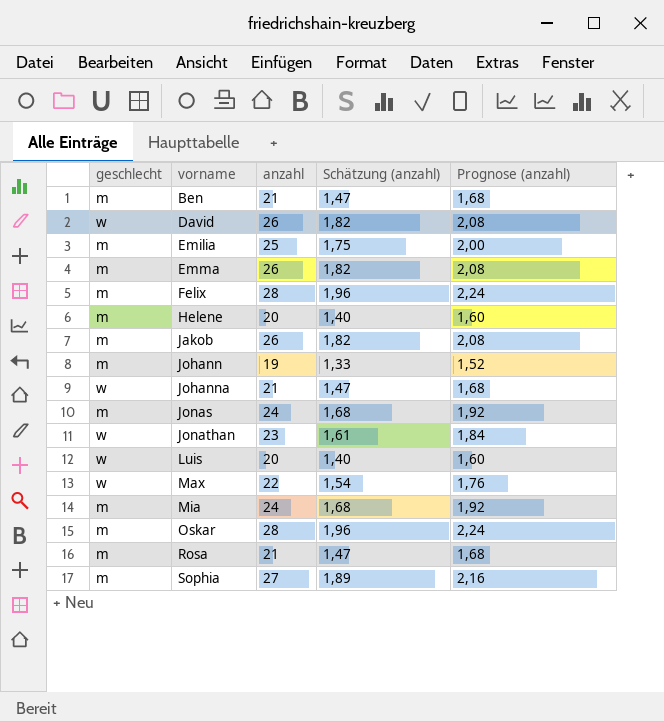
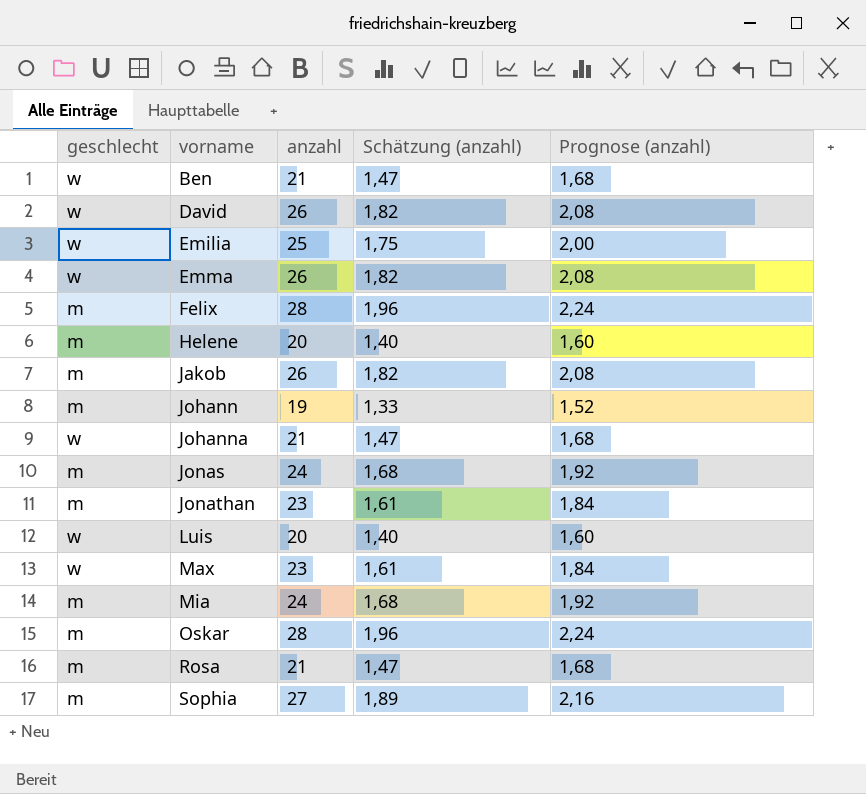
Ben | geschlecht: m -> w
Emilia | geschlecht: m -> w
Emma | geschlecht: m -> w
Jonathan | geschlecht: w -> m
Max | anzahl: 22 -> 23
Max | Schätzung (anzahl): 1,54 -> 1,61
Max | Prognose (anzahl): 1,76 -> 1,84

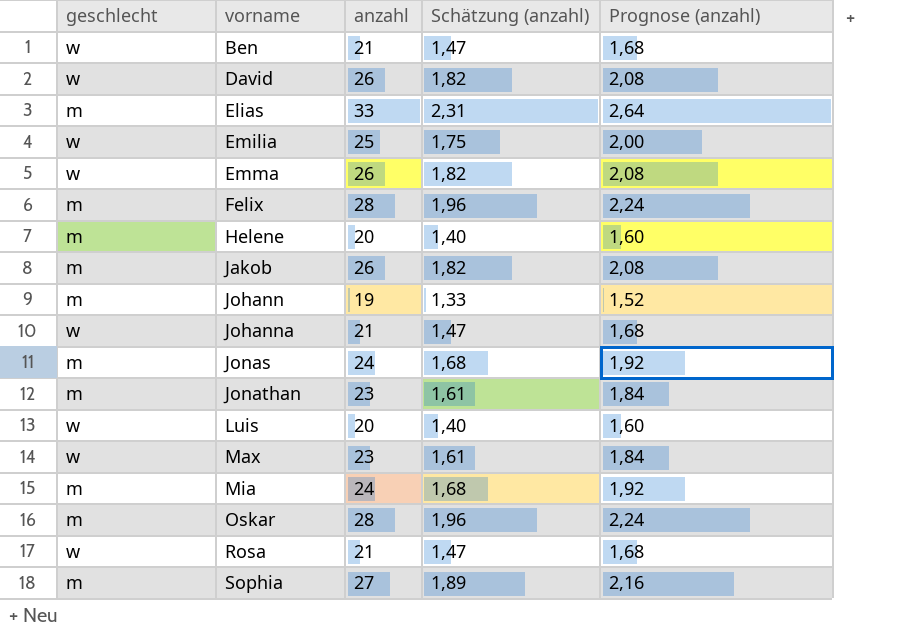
row Elias: none -> m | 33 | 2,31 | 2,64
Rosa | geschlecht: m -> w

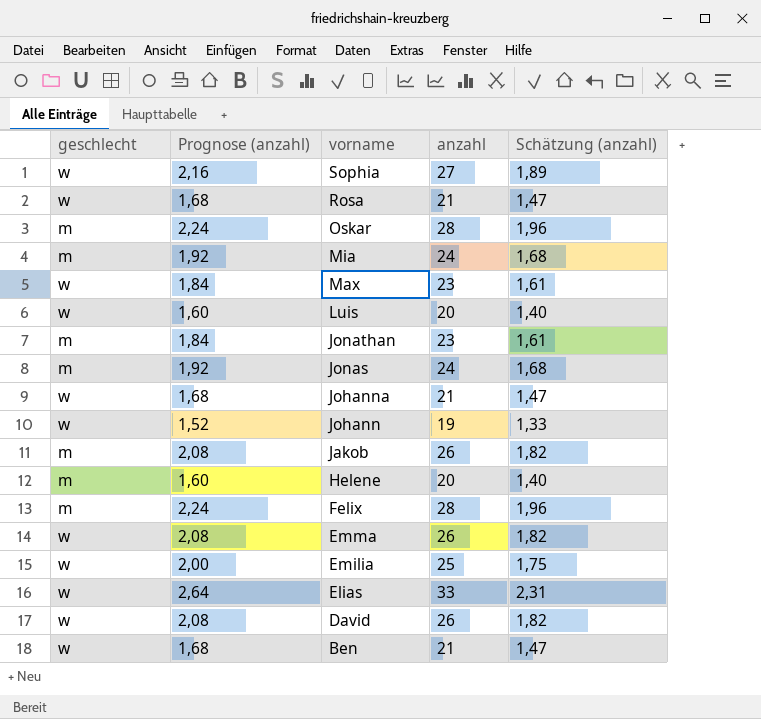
row order: vorname ascending -> vorname descending
column Prognose (anzahl) | position: 5 -> 2
Sophia | geschlecht: m -> w
Johann | geschlecht: m -> w
Elias | geschlecht: m -> w

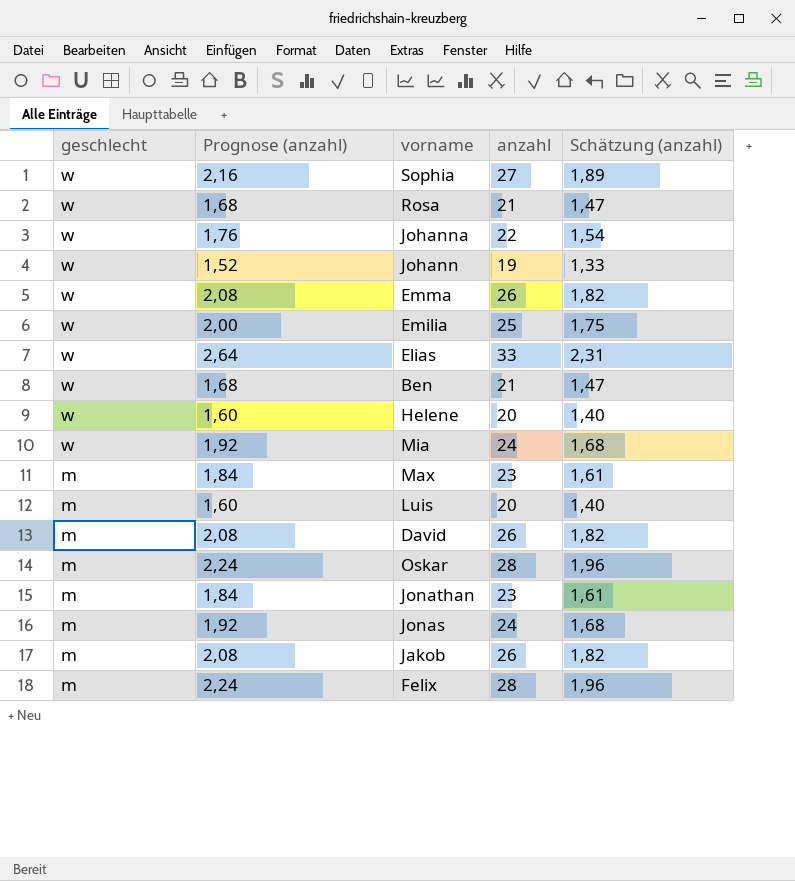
row order: vorname descending -> geschlecht descending
Johanna | Prognose (anzahl): 1,68 -> 1,76
Johanna | anzahl: 21 -> 22
Johanna | Schätzung (anzahl): 1,47 -> 1,54
Helene | geschlecht: m -> w
Mia | geschlecht: m -> w
Max | geschlecht: w -> m
Luis | geschlecht: w -> m
David | geschlecht: w -> m

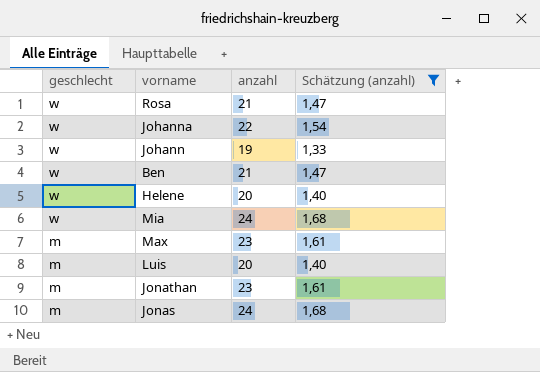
filter: none -> Schätzung (anzahl) <= 1,68
column Prognose (anzahl) | formula: [anzahl] * 0,08 -> none

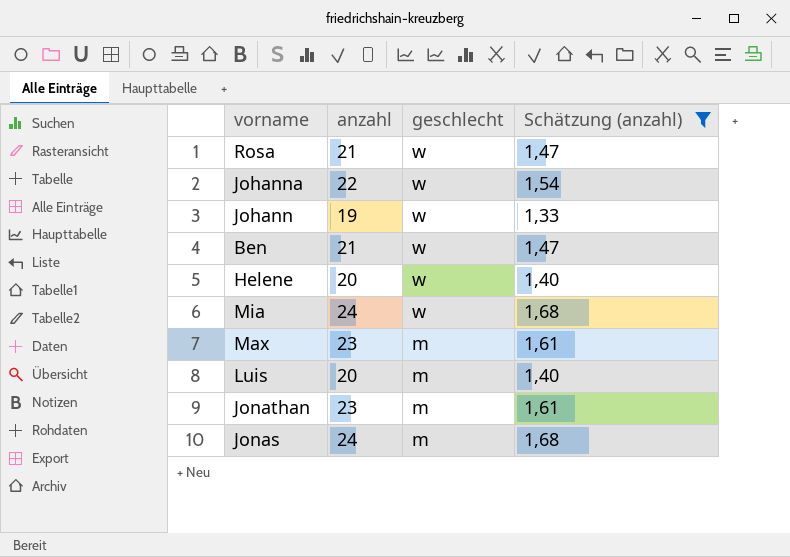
column geschlecht | position: 1 -> 3

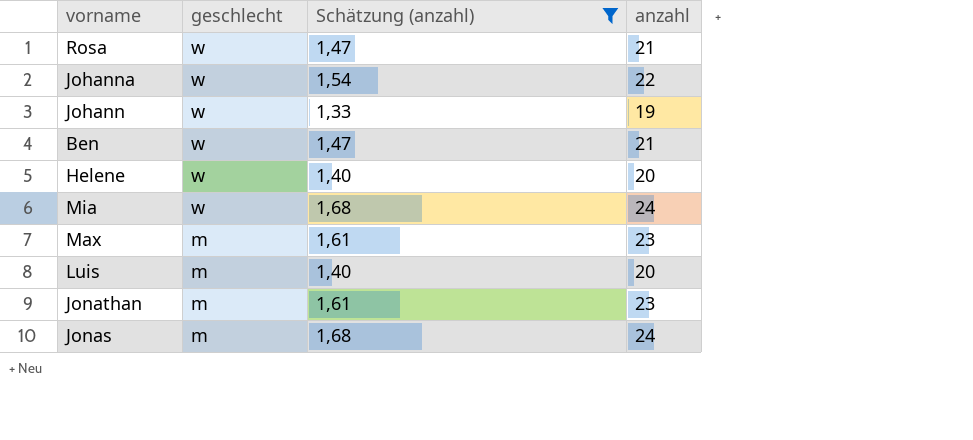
column anzahl | position: 2 -> 4

